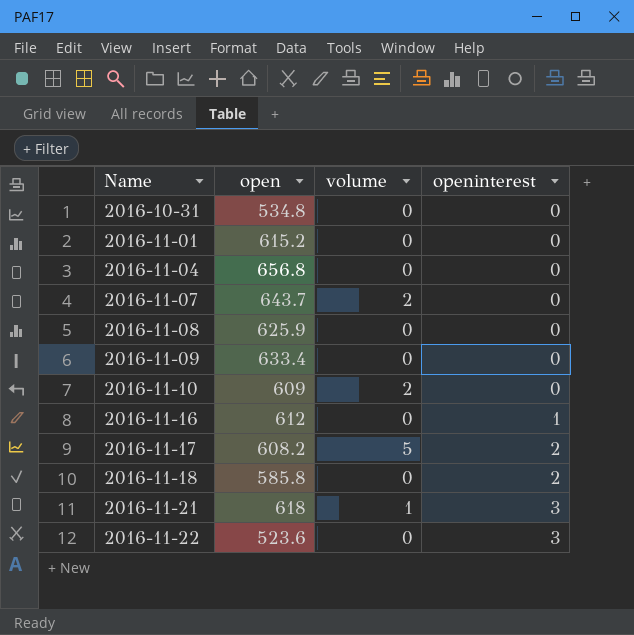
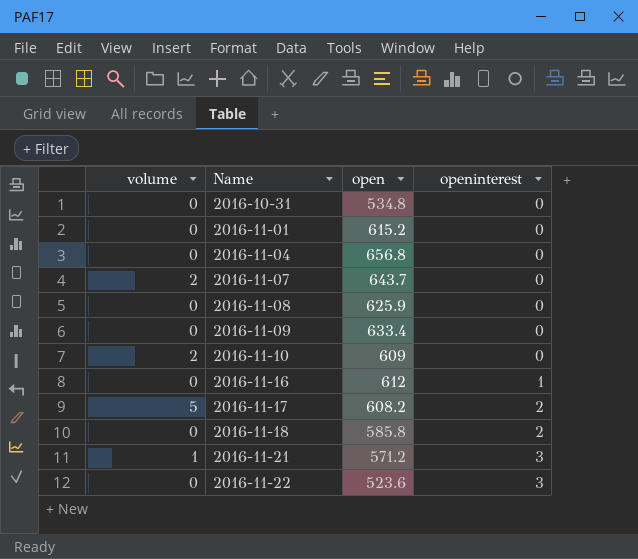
column volume | position: 3 -> 1
2016-11-21 | open: 618 -> 571.2

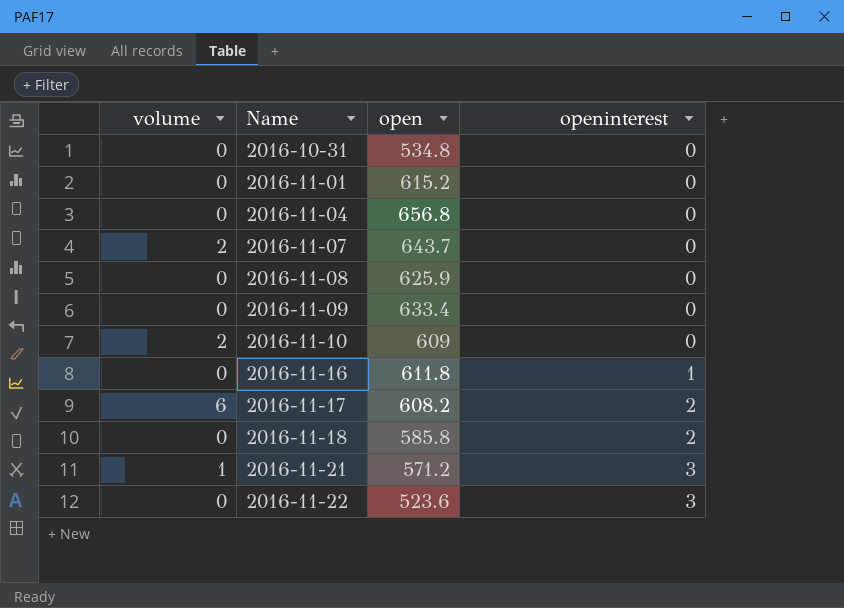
2016-11-16 | open: 612 -> 611.8
2016-11-17 | volume: 5 -> 6

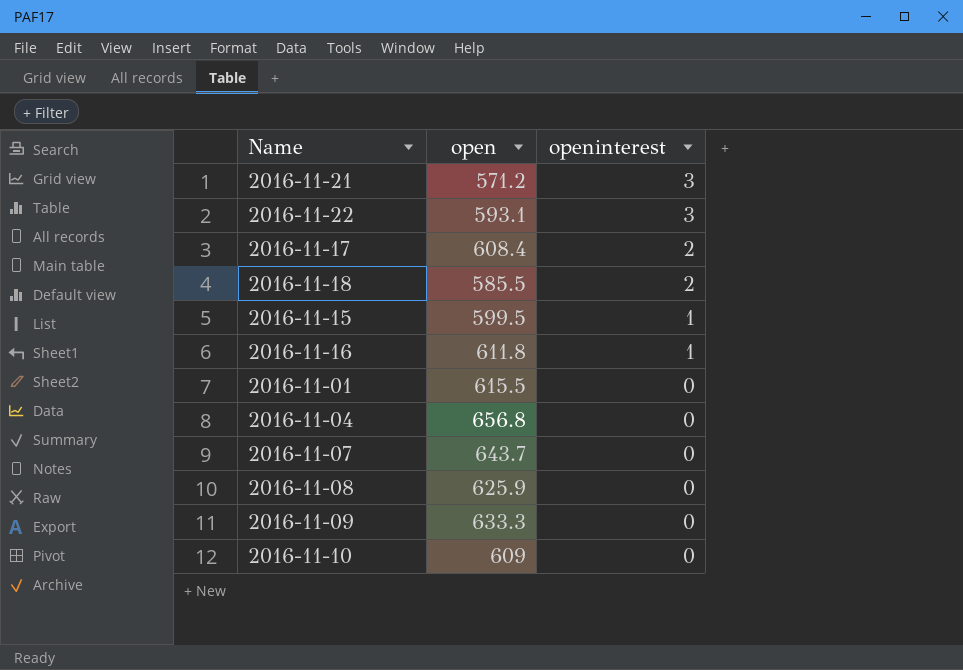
row order: Name ascending -> openinterest descending
column volume | position: 1 -> none
row 2016-10-31: 0 | 534.8 | 0 -> none
2016-11-22 | open: 523.6 -> 593.1
2016-11-17 | open: 608.2 -> 608.4
2016-11-18 | open: 585.8 -> 585.5
row 2016-11-15: none -> 599.5 | 1
2016-11-01 | open: 615.2 -> 615.5
2016-11-09 | open: 633.4 -> 633.3

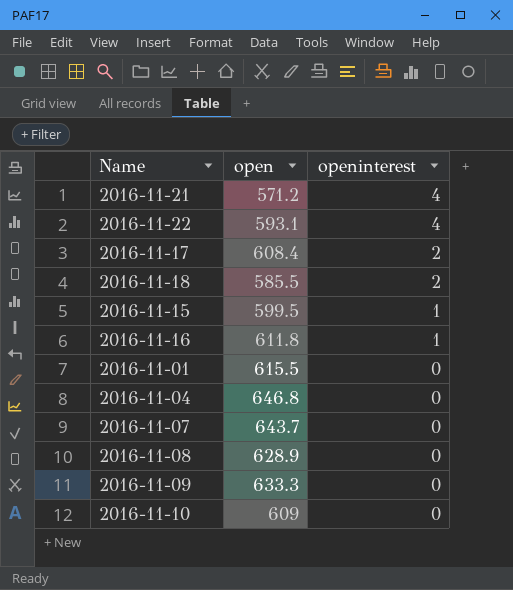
2016-11-21 | openinterest: 3 -> 4
2016-11-22 | openinterest: 3 -> 4
2016-11-04 | open: 656.8 -> 646.8
2016-11-08 | open: 625.9 -> 628.9

